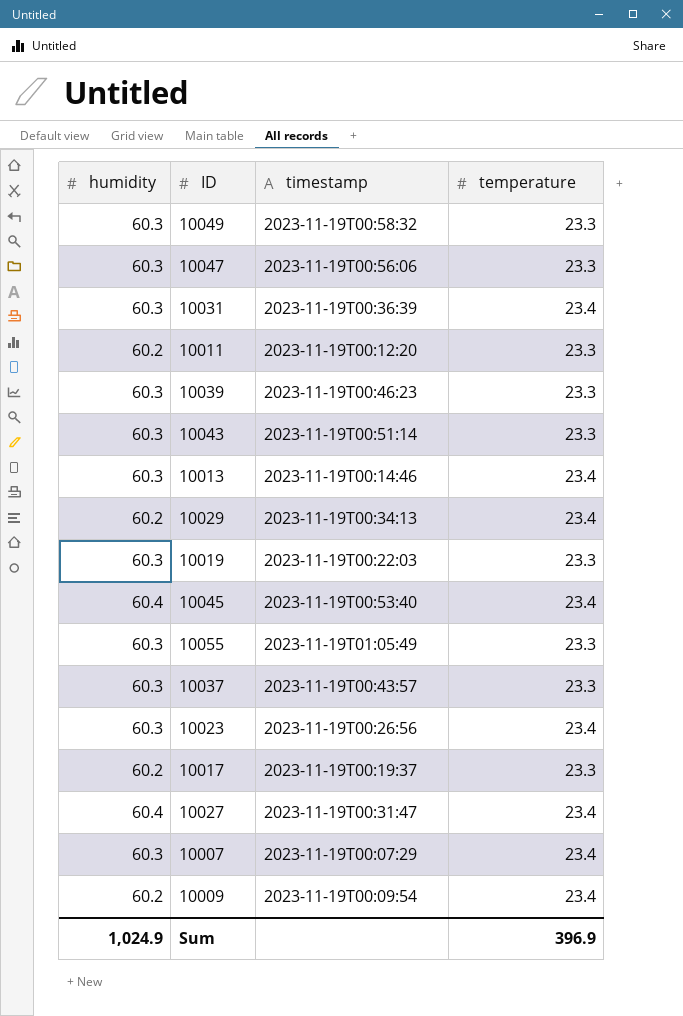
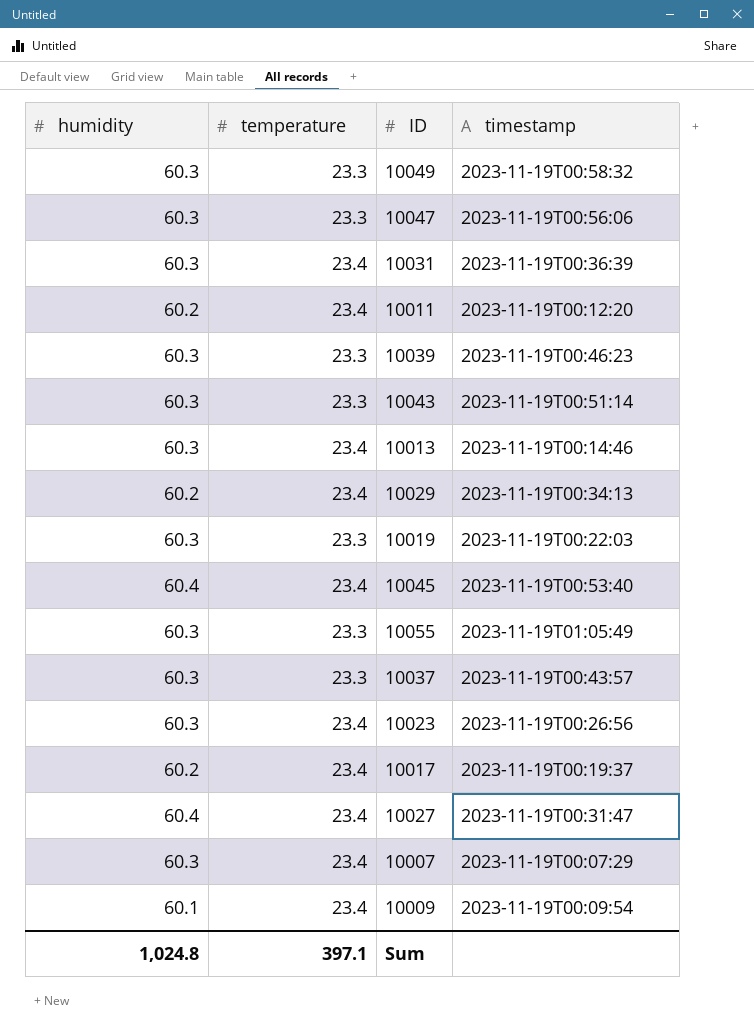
column temperature | position: 4 -> 2
10011 | temperature: 23.3 -> 23.4
10017 | temperature: 23.3 -> 23.4
10009 | humidity: 60.2 -> 60.1
Sum | humidity: 1,024.9 -> 1,024.8
Sum | temperature: 396.9 -> 397.1

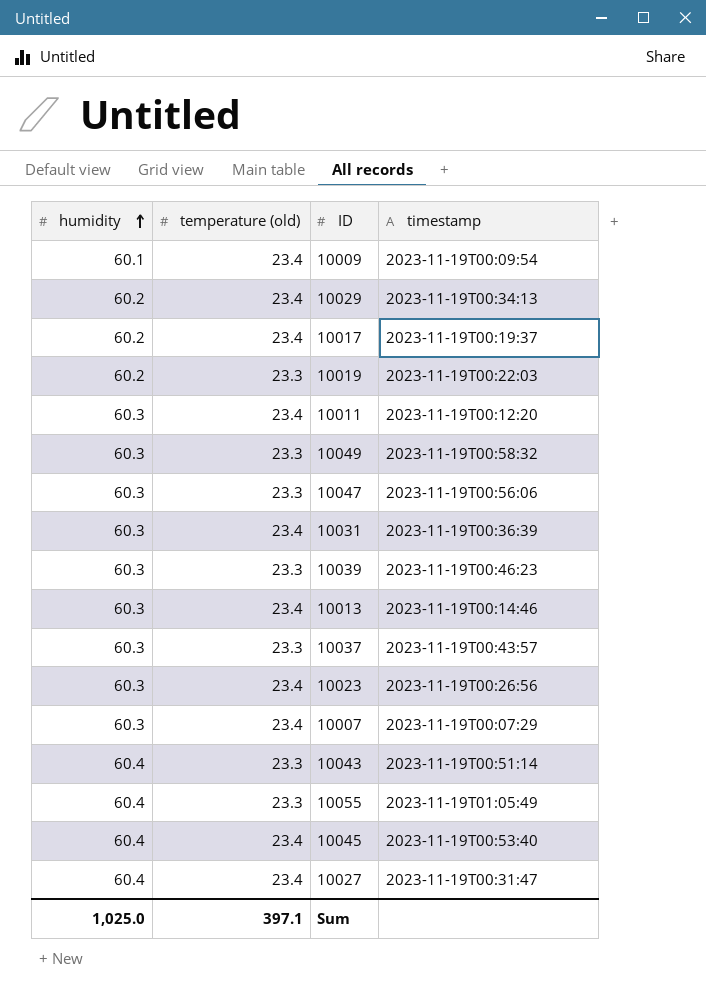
row order: none -> humidity ascending
column name: temperature -> temperature (old)
10019 | humidity: 60.3 -> 60.2
10011 | humidity: 60.2 -> 60.3
10043 | humidity: 60.3 -> 60.4
10055 | humidity: 60.3 -> 60.4
Sum | humidity: 1,024.8 -> 1,025.0

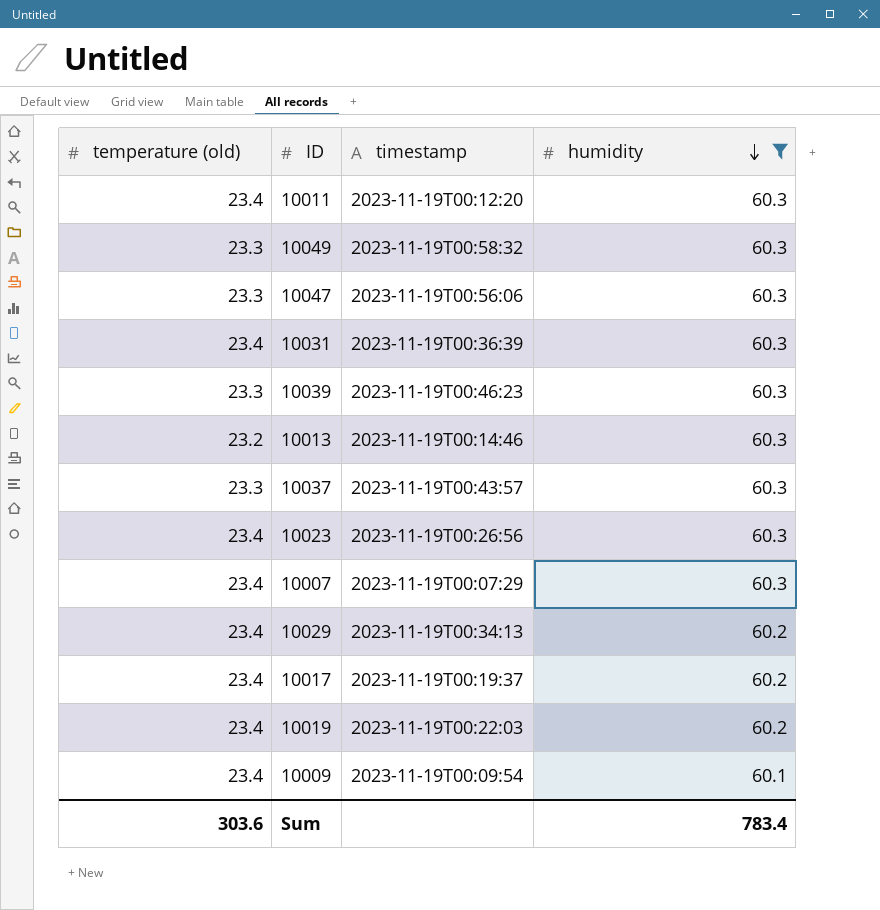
filter: none -> humidity != 60.4
row order: humidity ascending -> humidity descending
column humidity | position: 1 -> 4
10013 | temperature (old): 23.4 -> 23.2
10019 | temperature (old): 23.3 -> 23.4
Sum | temperature (old): 397.1 -> 303.6
Sum | humidity: 1,025.0 -> 783.4

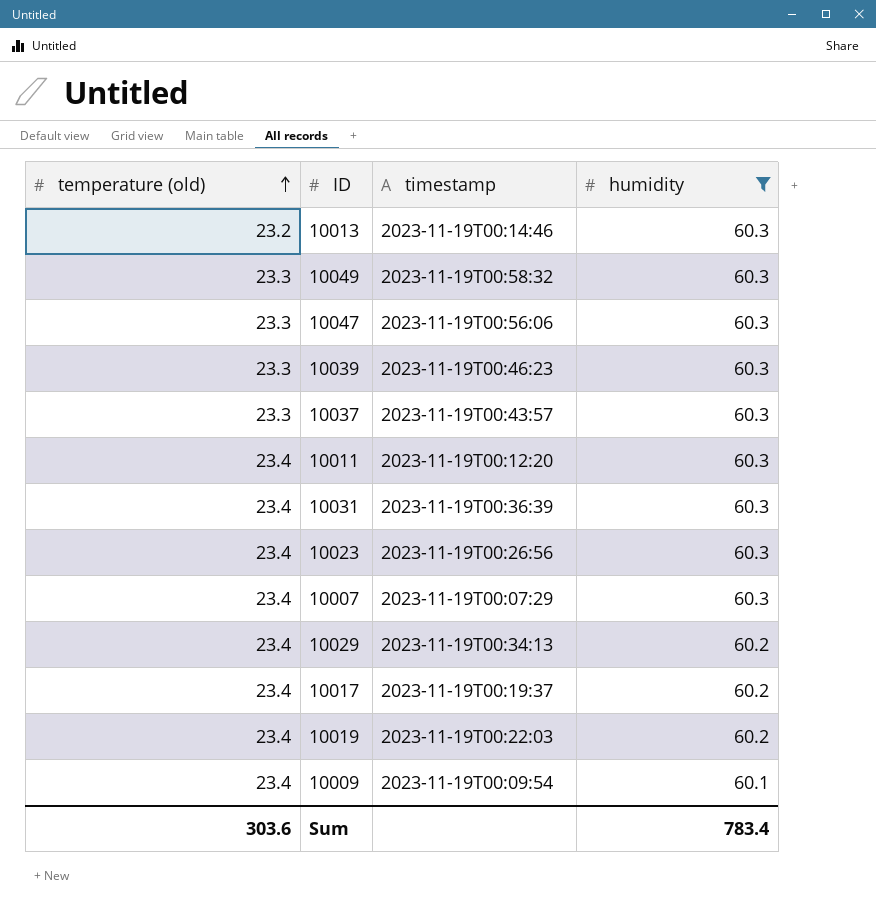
row order: humidity descending -> temperature (old) ascending

